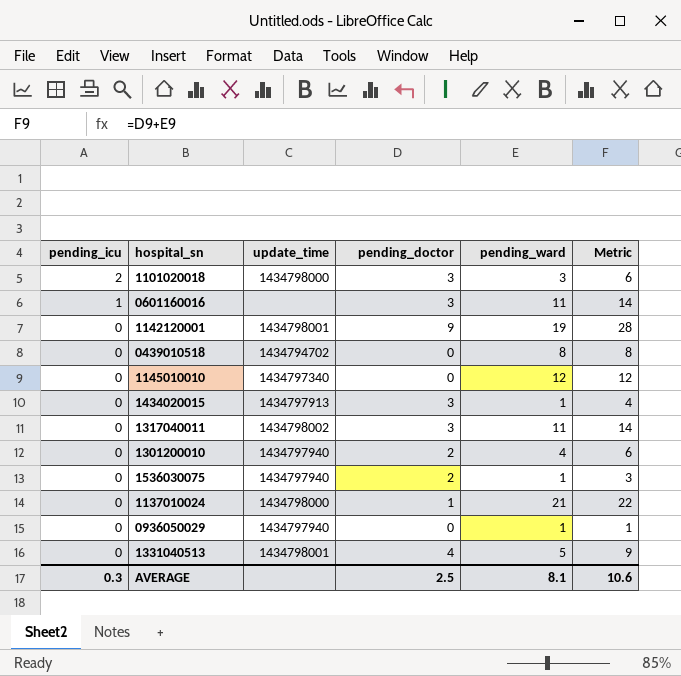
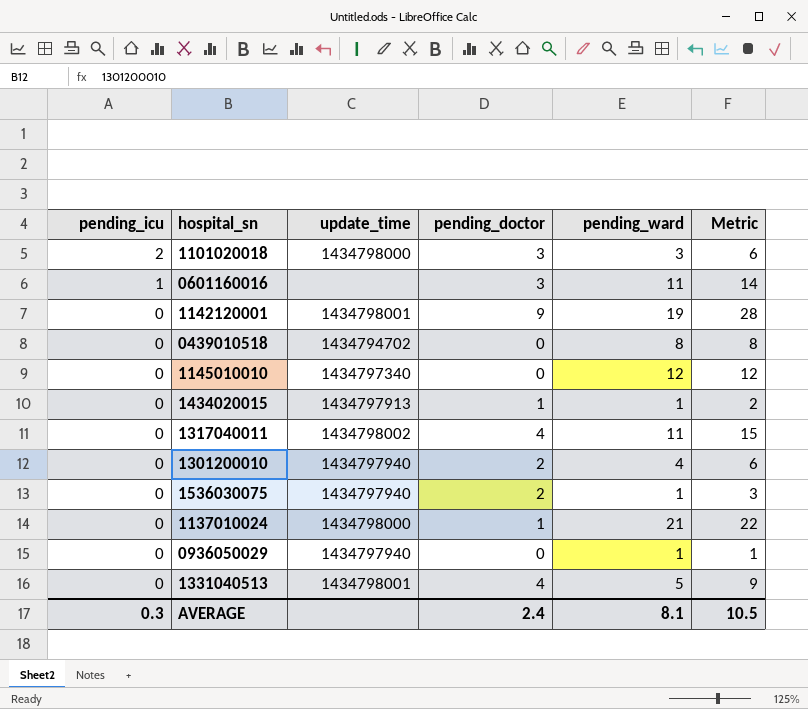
1434020015 | pending_doctor: 3 -> 1
1434020015 | Metric: 4 -> 2
1317040011 | pending_doctor: 3 -> 4
1317040011 | Metric: 14 -> 15
AVERAGE | pending_doctor: 2.5 -> 2.4
AVERAGE | Metric: 10.6 -> 10.5

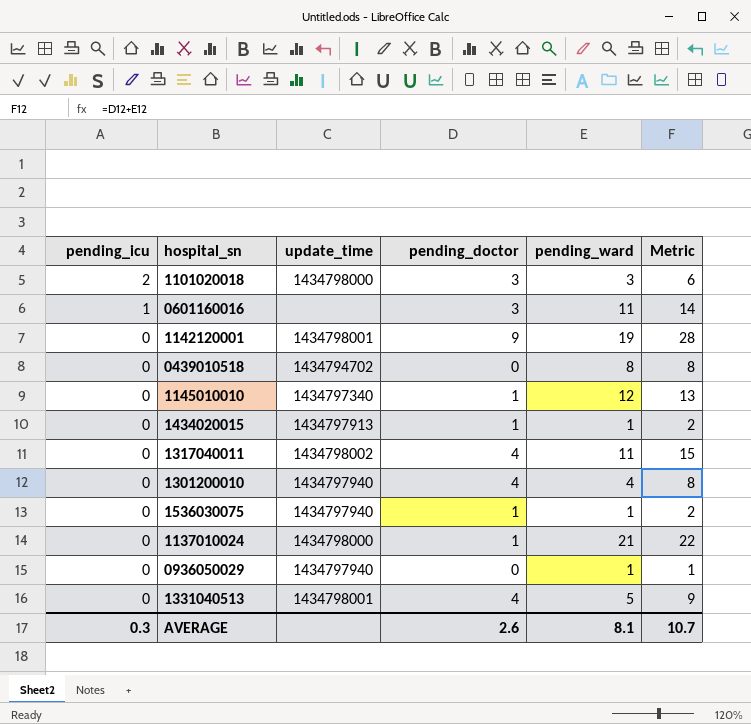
1145010010 | pending_doctor: 0 -> 1
1145010010 | Metric: 12 -> 13
1301200010 | pending_doctor: 2 -> 4
1301200010 | Metric: 6 -> 8
1536030075 | pending_doctor: 2 -> 1
1536030075 | Metric: 3 -> 2
AVERAGE | pending_doctor: 2.4 -> 2.6
AVERAGE | Metric: 10.5 -> 10.7

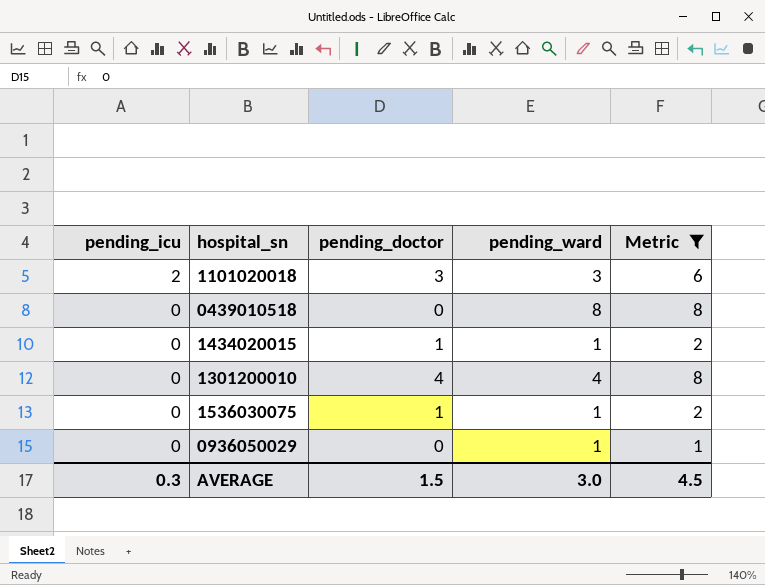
filter: none -> Metric <= 8
column update_time | position: 3 -> none
AVERAGE | pending_doctor: 2.6 -> 1.5
AVERAGE | pending_ward: 8.1 -> 3.0
AVERAGE | Metric: 10.7 -> 4.5

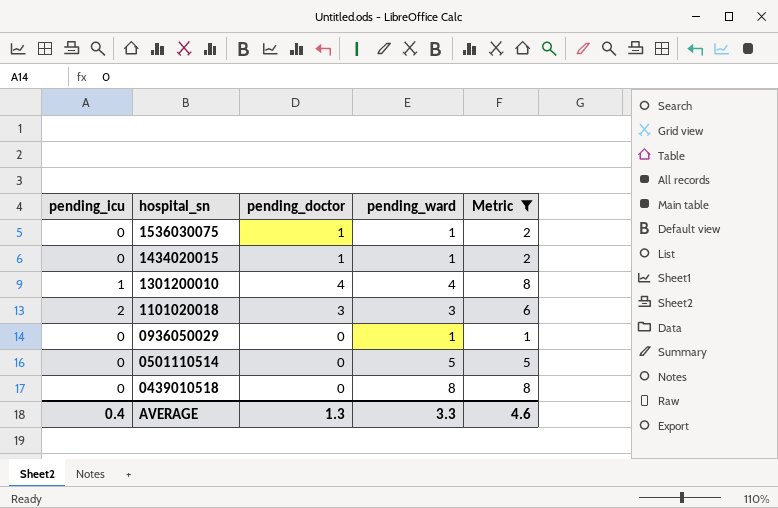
row order: pending_icu descending -> hospital_sn descending
1301200010 | pending_icu: 0 -> 1
row 0501110514: none -> 0 | 0 | 5 | 5
AVERAGE | pending_icu: 0.3 -> 0.4
AVERAGE | pending_doctor: 1.5 -> 1.3
AVERAGE | pending_ward: 3.0 -> 3.3
AVERAGE | Metric: 4.5 -> 4.6

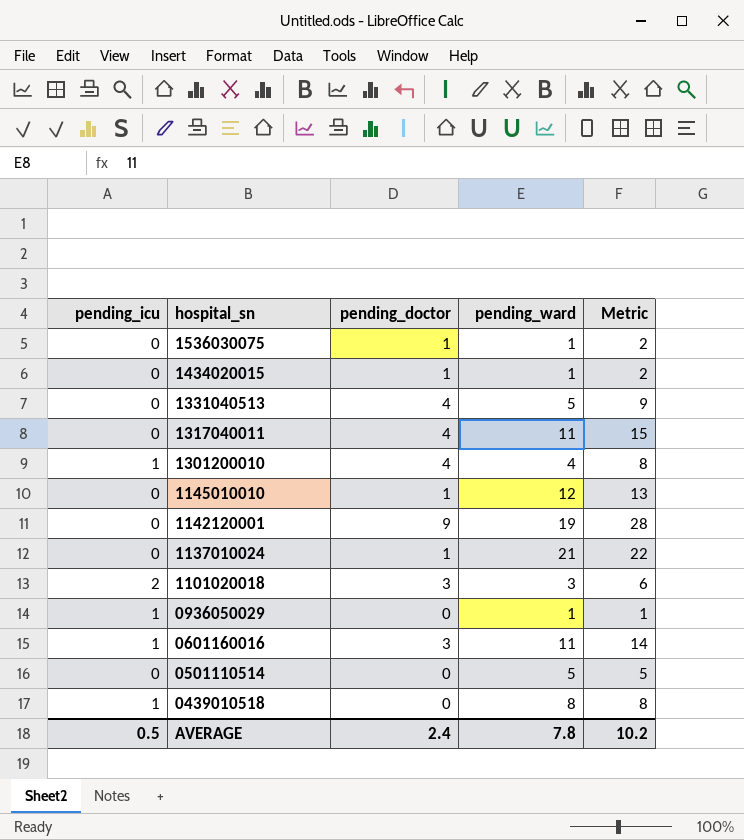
filter: Metric <= 8 -> none
0936050029 | pending_icu: 0 -> 1
0439010518 | pending_icu: 0 -> 1
AVERAGE | pending_icu: 0.4 -> 0.5
AVERAGE | pending_doctor: 1.3 -> 2.4
AVERAGE | pending_ward: 3.3 -> 7.8
AVERAGE | Metric: 4.6 -> 10.2

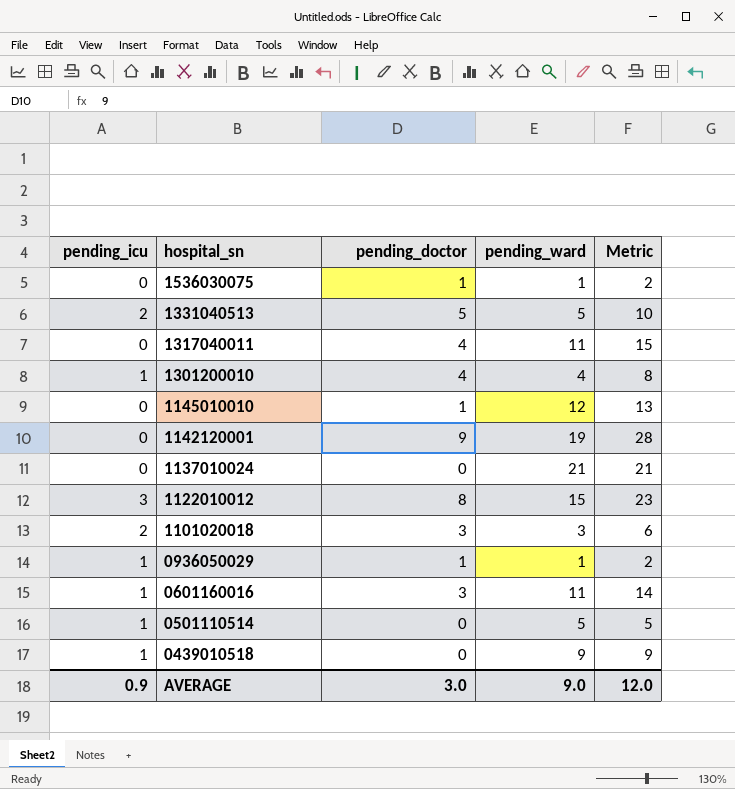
row 1434020015: 0 | 1 | 1 | 2 -> none
1331040513 | pending_icu: 0 -> 2
1331040513 | pending_doctor: 4 -> 5
1331040513 | Metric: 9 -> 10
1137010024 | pending_doctor: 1 -> 0
1137010024 | Metric: 22 -> 21
row 1122010012: none -> 3 | 8 | 15 | 23
0936050029 | pending_doctor: 0 -> 1
0936050029 | Metric: 1 -> 2
0501110514 | pending_icu: 0 -> 1
0439010518 | pending_ward: 8 -> 9
0439010518 | Metric: 8 -> 9
AVERAGE | pending_icu: 0.5 -> 0.9
AVERAGE | pending_doctor: 2.4 -> 3.0
AVERAGE | pending_ward: 7.8 -> 9.0
AVERAGE | Metric: 10.2 -> 12.0

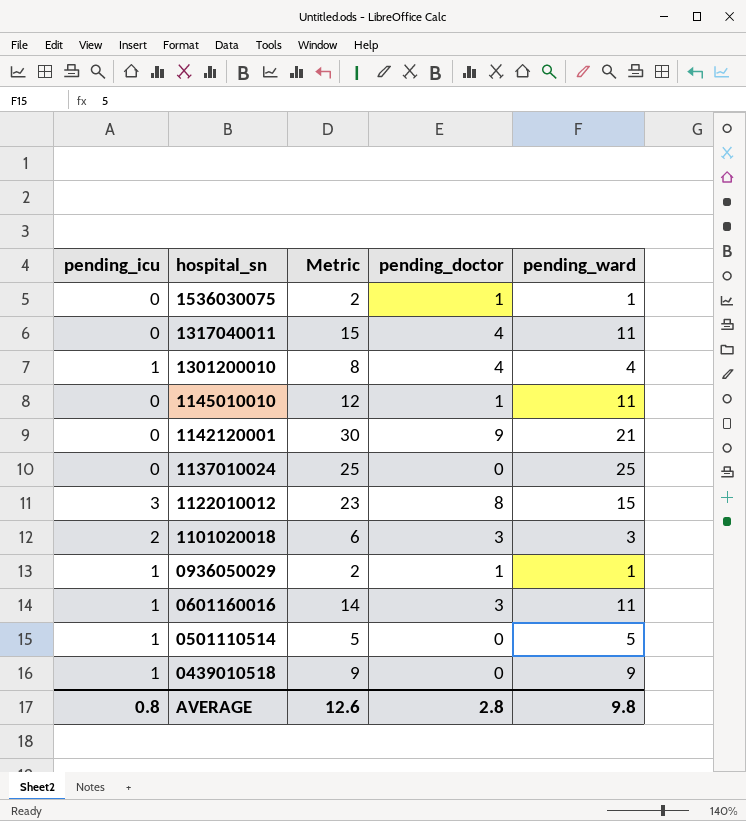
column Metric | position: 5 -> 3
row 1331040513: 2 | 5 | 5 | 10 -> none
1145010010 | Metric: 13 -> 12
1145010010 | pending_ward: 12 -> 11
1142120001 | Metric: 28 -> 30
1142120001 | pending_ward: 19 -> 21
1137010024 | Metric: 21 -> 25
1137010024 | pending_ward: 21 -> 25
AVERAGE | pending_icu: 0.9 -> 0.8
AVERAGE | Metric: 12.0 -> 12.6
AVERAGE | pending_doctor: 3.0 -> 2.8
AVERAGE | pending_ward: 9.0 -> 9.8

